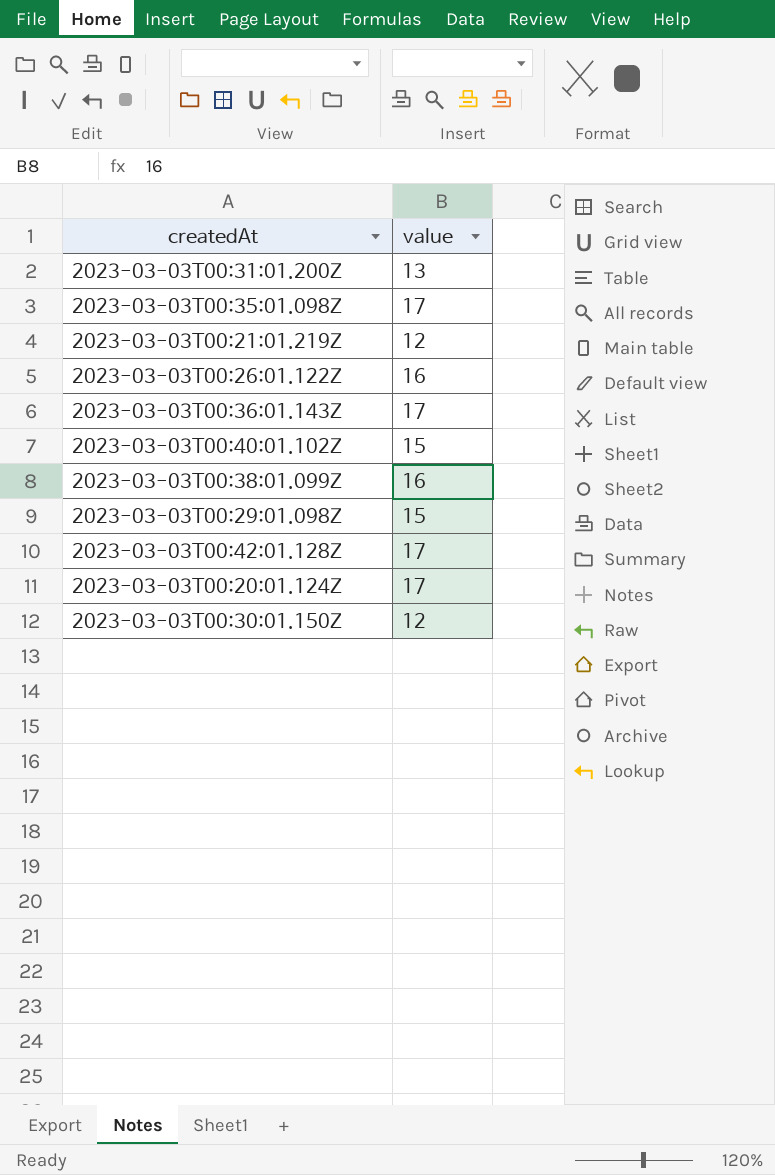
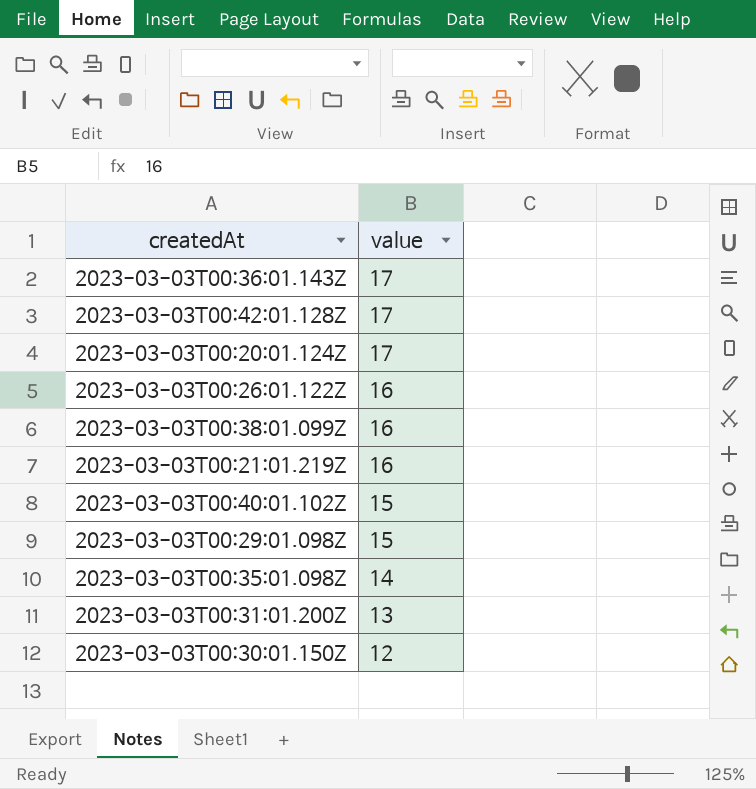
row order: none -> value descending
2023-03-03T00:21:01.219Z | value: 12 -> 16
2023-03-03T00:35:01.098Z | value: 17 -> 14

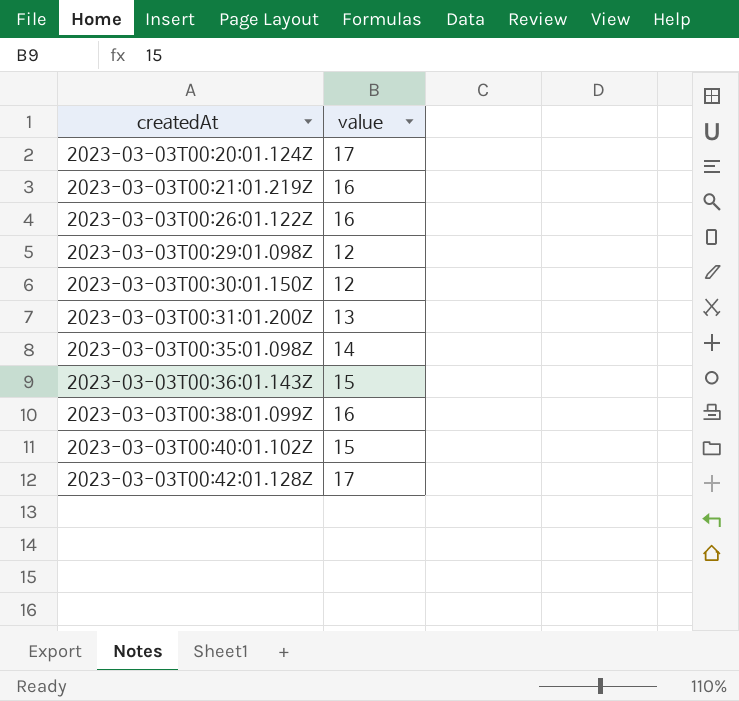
row order: value descending -> createdAt ascending
2023-03-03T00:29:01.098Z | value: 15 -> 12
2023-03-03T00:36:01.143Z | value: 17 -> 15

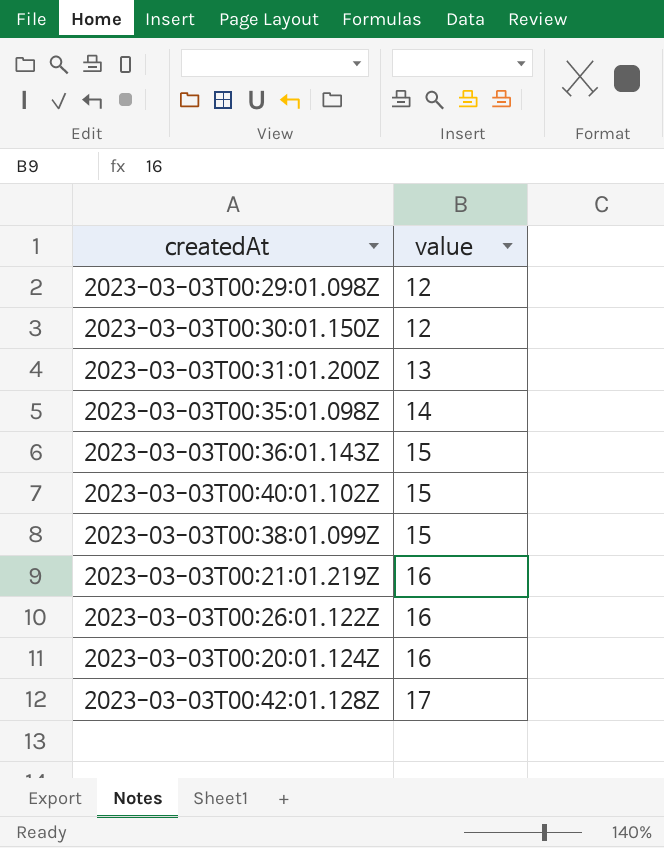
row order: createdAt ascending -> value ascending
2023-03-03T00:38:01.099Z | value: 16 -> 15
2023-03-03T00:20:01.124Z | value: 17 -> 16

